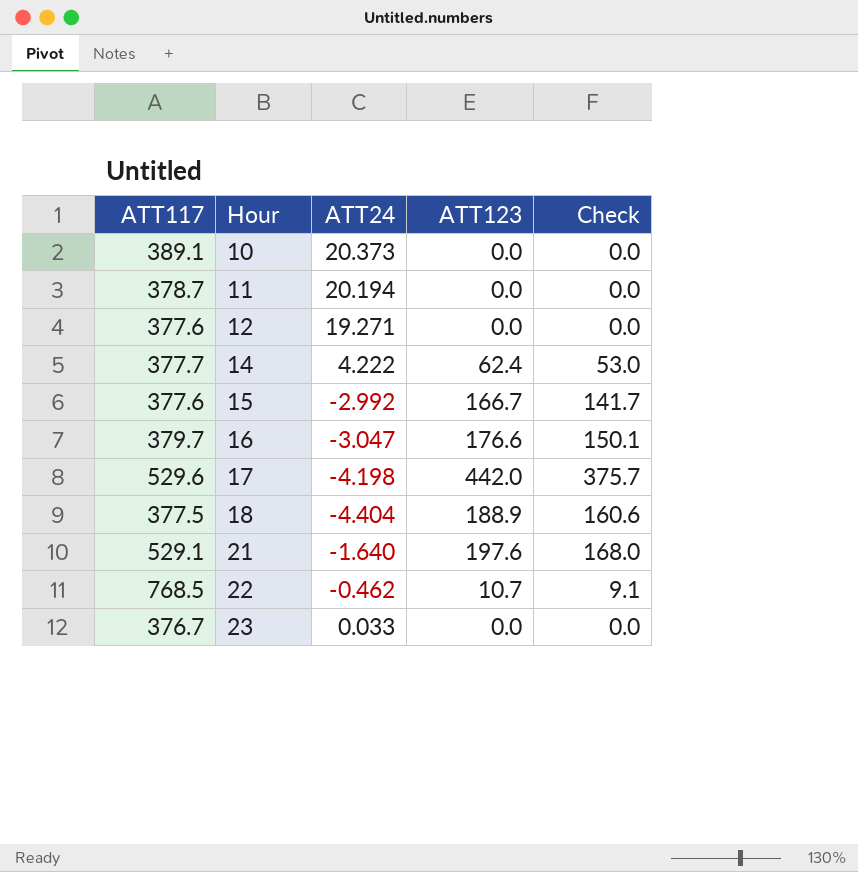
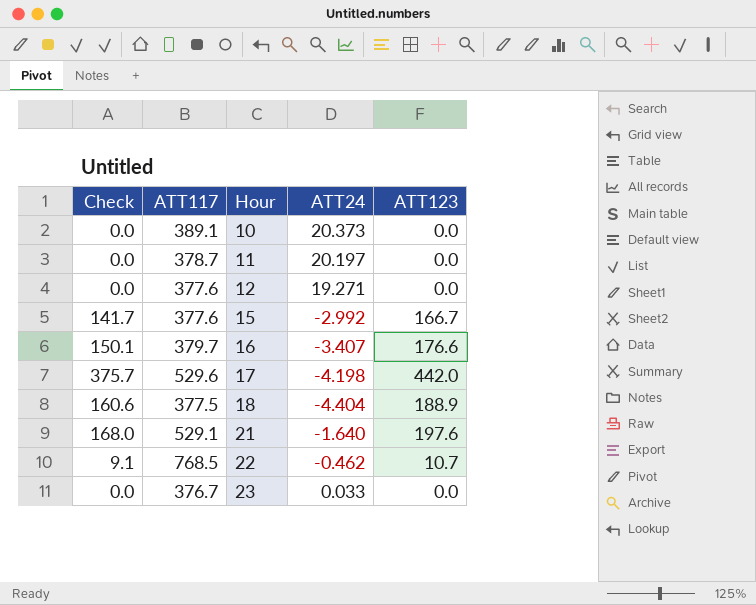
column Check | position: 5 -> 1
row 14: 377.7 | 4.222 | 62.4 | 53.0 -> none
11 | ATT24: 20.194 -> 20.197
16 | ATT24: -3.047 -> -3.407

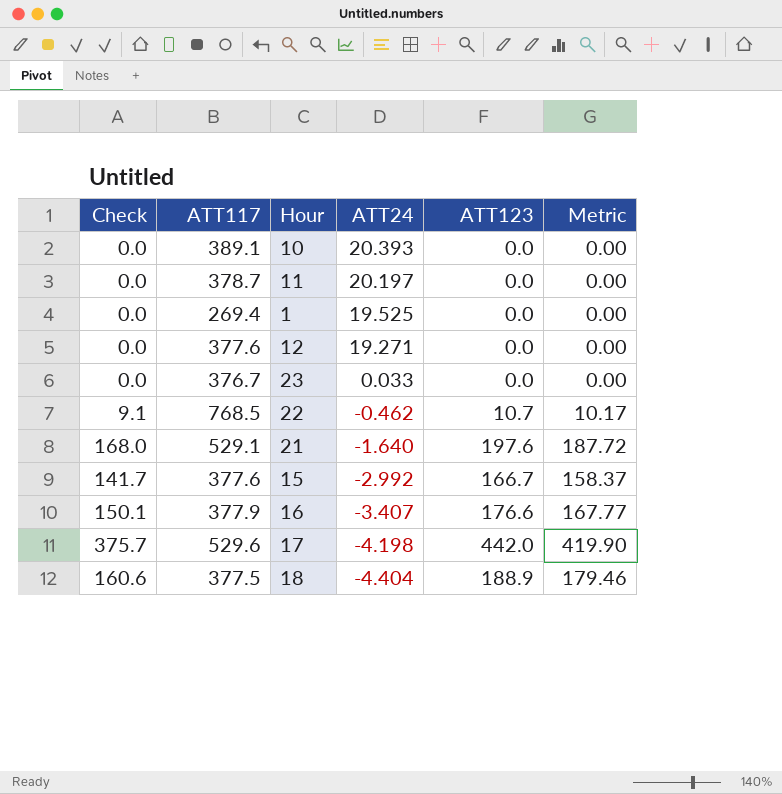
row order: Hour ascending -> ATT24 descending
column Metric | formula: none -> [ATT123] * 0.95
10 | ATT24: 20.373 -> 20.393
row 1: none -> 0.0 | 269.4 | 19.525 | 0.0 | 0.00
16 | ATT117: 379.7 -> 377.9

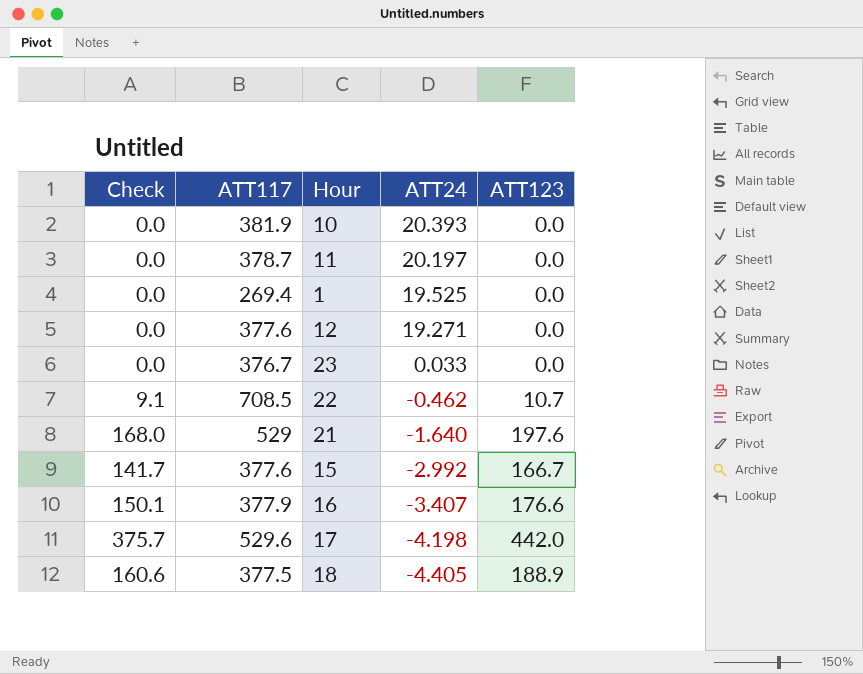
column Metric | formula: [ATT123] * 0.95 -> none
10 | ATT117: 389.1 -> 381.9
22 | ATT117: 768.5 -> 708.5
21 | ATT117: 529.1 -> 529
18 | ATT24: -4.404 -> -4.405

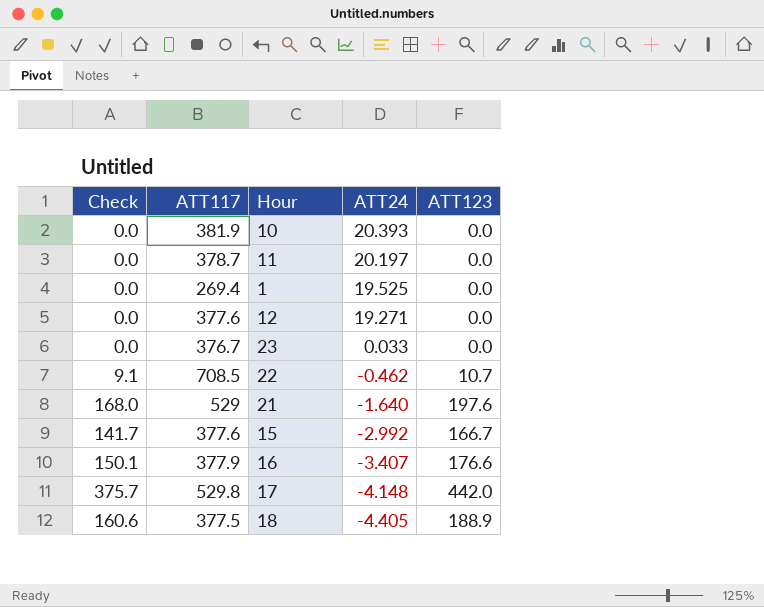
17 | ATT117: 529.6 -> 529.8
17 | ATT24: -4.198 -> -4.148

